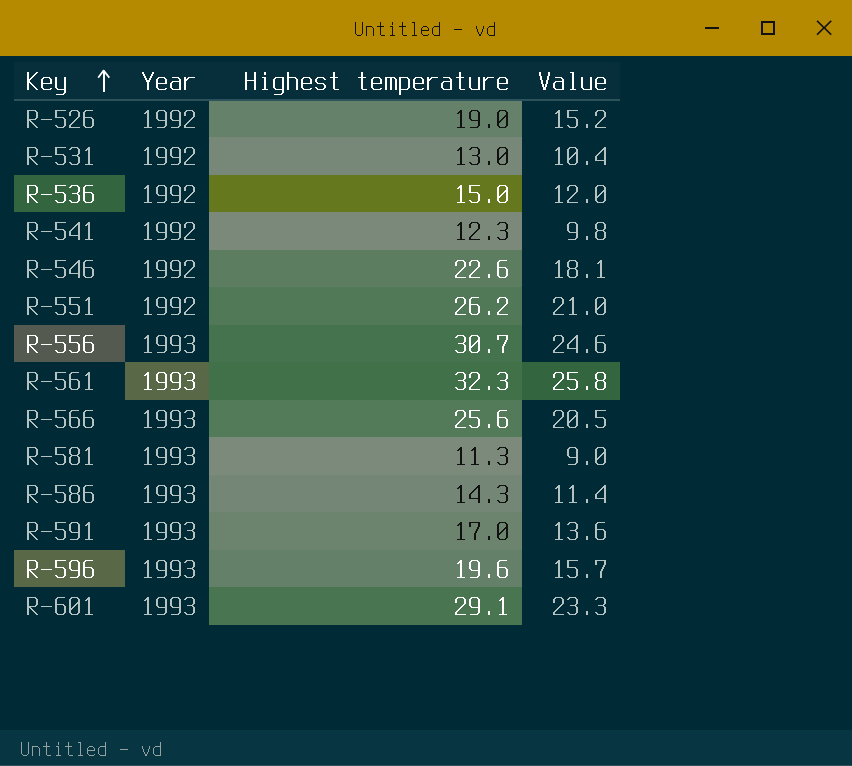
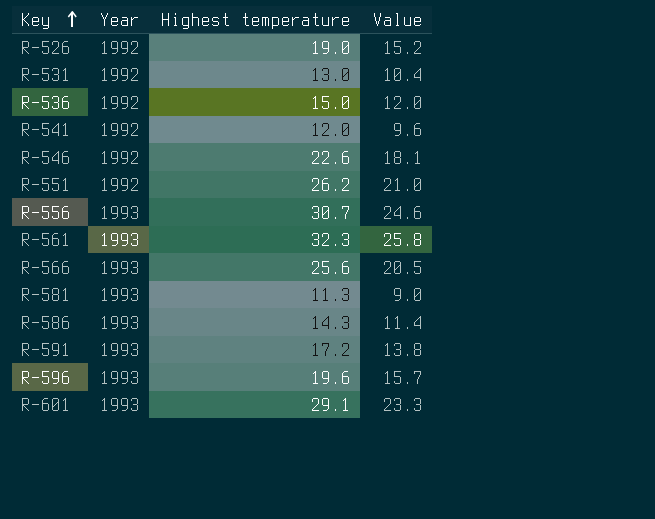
R-541 | Highest temperature: 12.3 -> 12.0
R-541 | Value: 9.8 -> 9.6
R-591 | Highest temperature: 17.0 -> 17.2
R-591 | Value: 13.6 -> 13.8

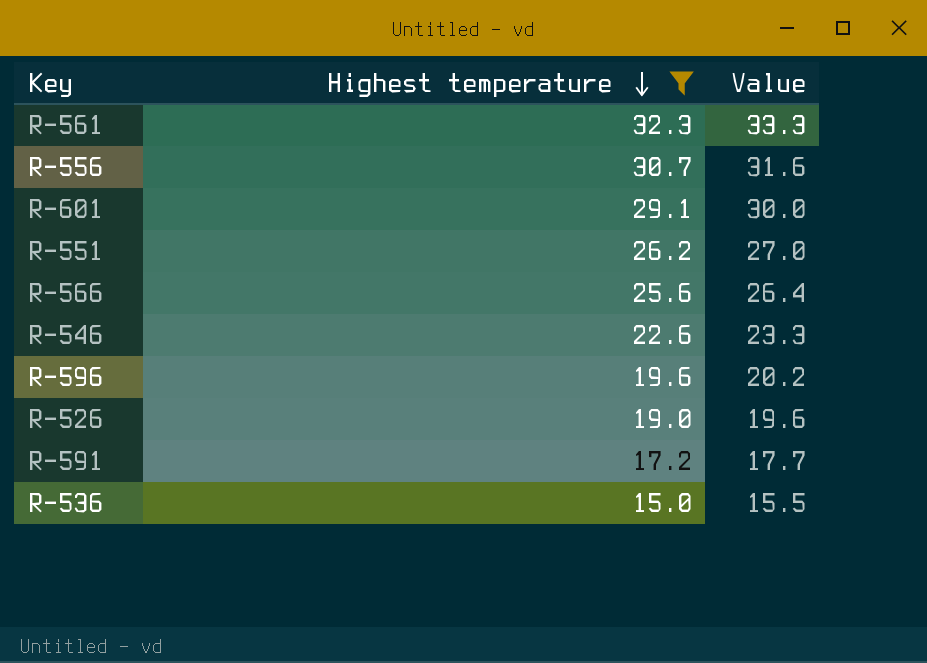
filter: none -> Highest temperature >= 15.0
row order: Key ascending -> Highest temperature descending
column Year | position: 2 -> none
column Value | formula: [Highest temperature] * 0.8 -> [Highest temperature] * 1.03

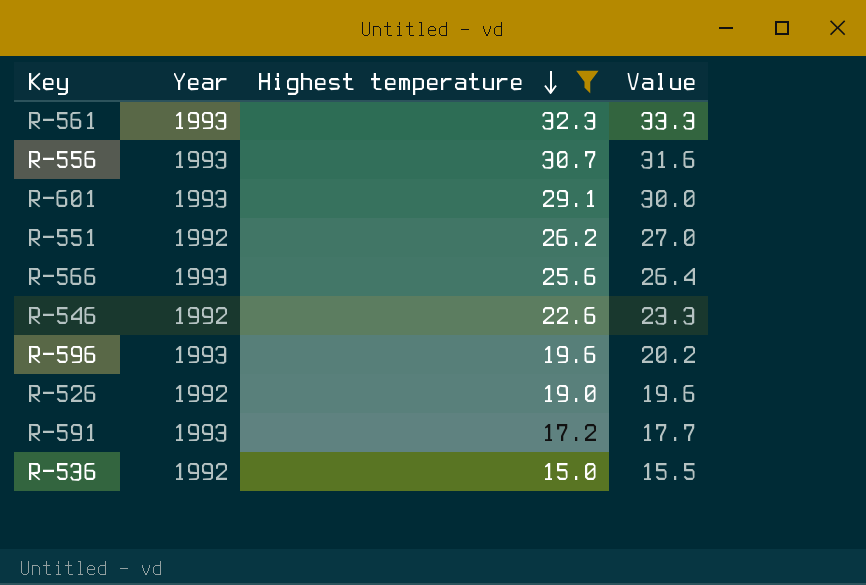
column Year | position: none -> 2

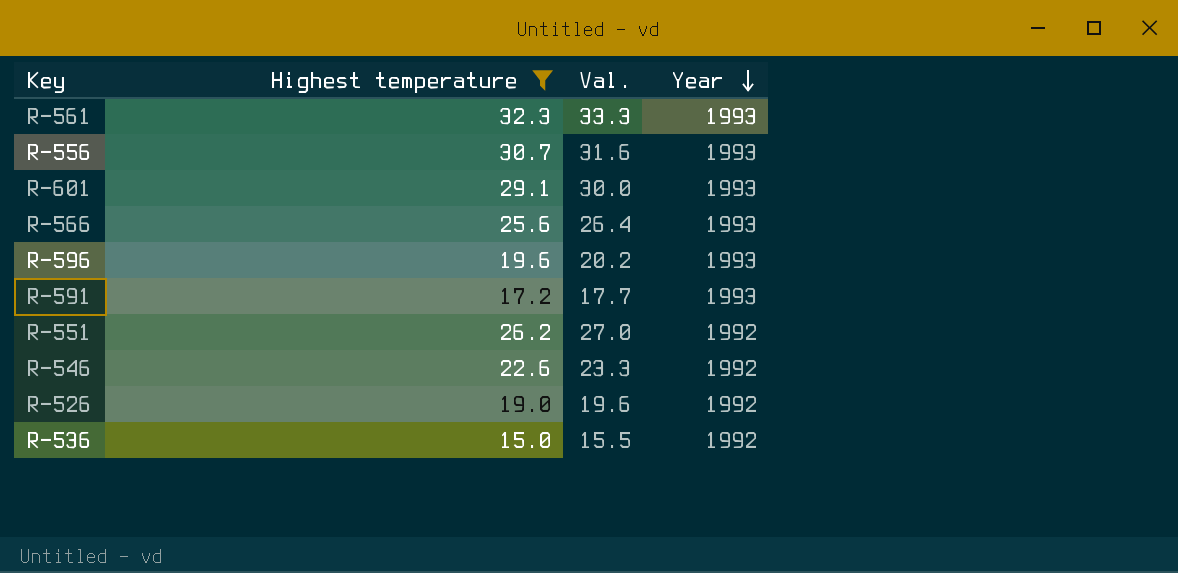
row order: Highest temperature descending -> Year descending
column name: Value -> Val.
column Year | position: 2 -> 4

